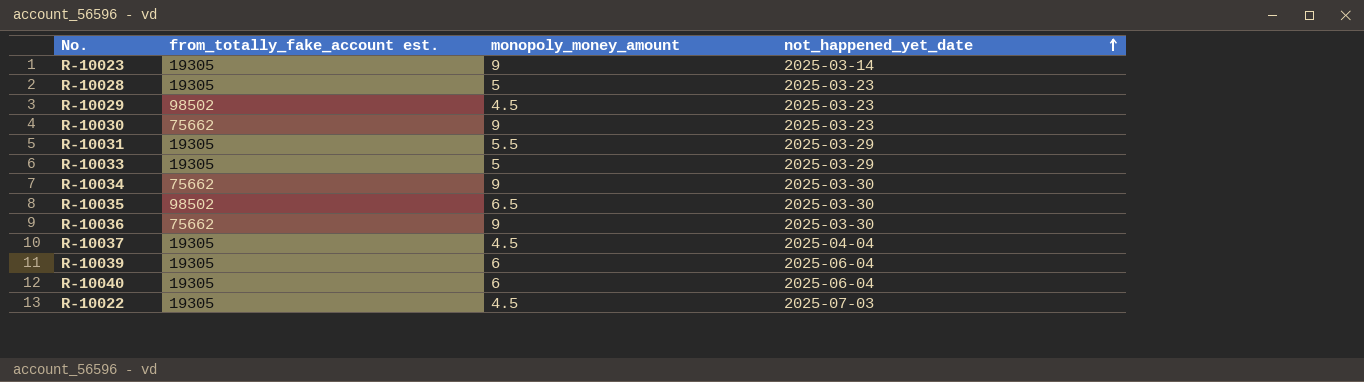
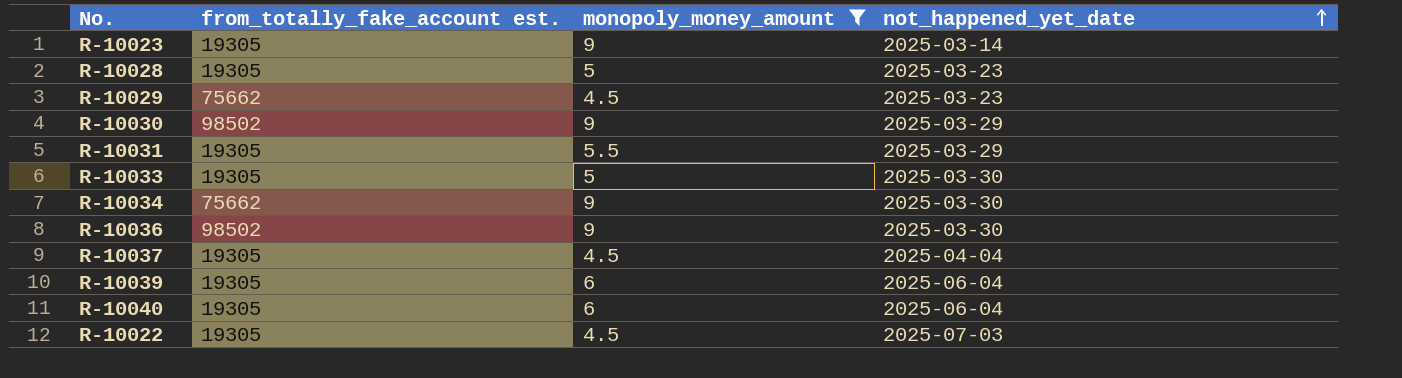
filter: none -> monopoly_money_amount != 6.5
R-10029 | from_totally_fake_account est.: 98502 -> 75662
R-10030 | from_totally_fake_account est.: 75662 -> 98502
R-10030 | not_happened_yet_date: 2025-03-23 -> 2025-03-29
R-10033 | not_happened_yet_date: 2025-03-29 -> 2025-03-30
R-10036 | from_totally_fake_account est.: 75662 -> 98502

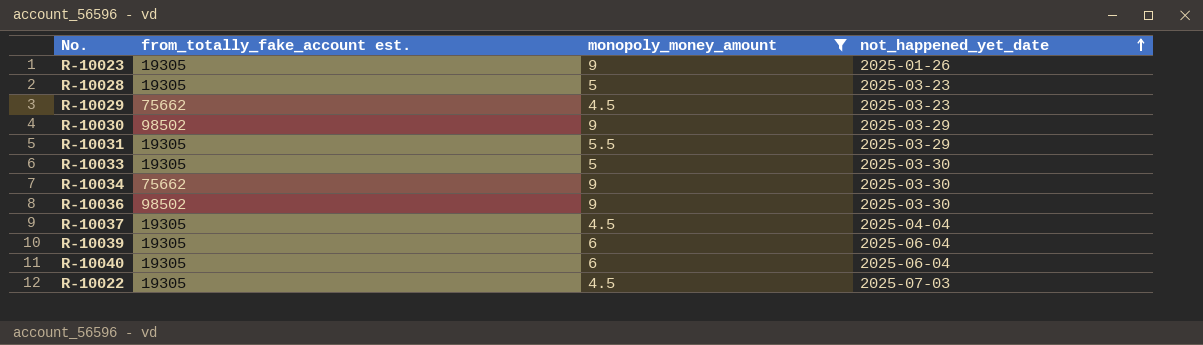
R-10023 | not_happened_yet_date: 2025-03-14 -> 2025-01-26

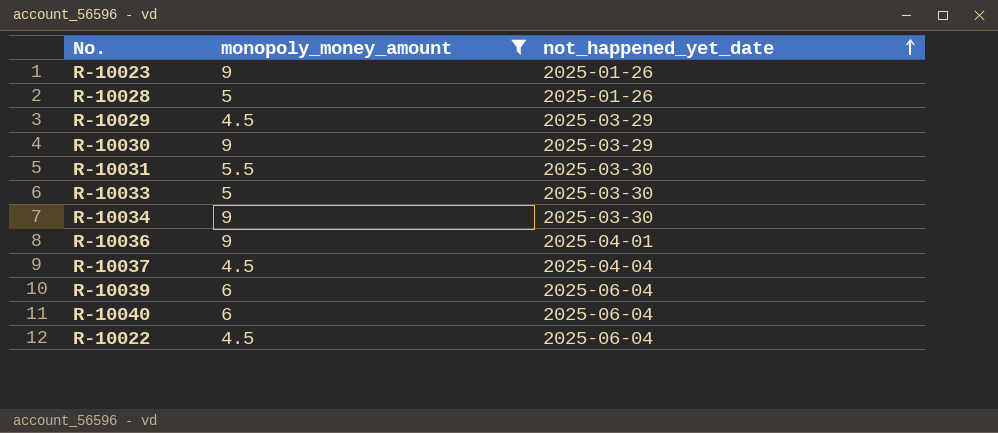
column from_totally_fake_account est. | position: 2 -> none
R-10028 | not_happened_yet_date: 2025-03-23 -> 2025-01-26
R-10029 | not_happened_yet_date: 2025-03-23 -> 2025-03-29
R-10031 | not_happened_yet_date: 2025-03-29 -> 2025-03-30
R-10036 | not_happened_yet_date: 2025-03-30 -> 2025-04-01
R-10022 | not_happened_yet_date: 2025-07-03 -> 2025-06-04

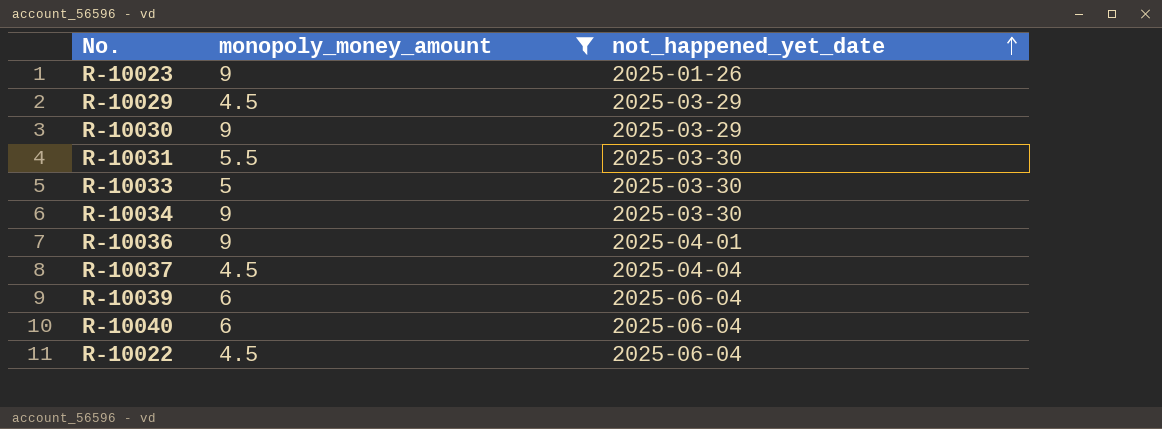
row R-10028: 5 | 2025-01-26 -> none

